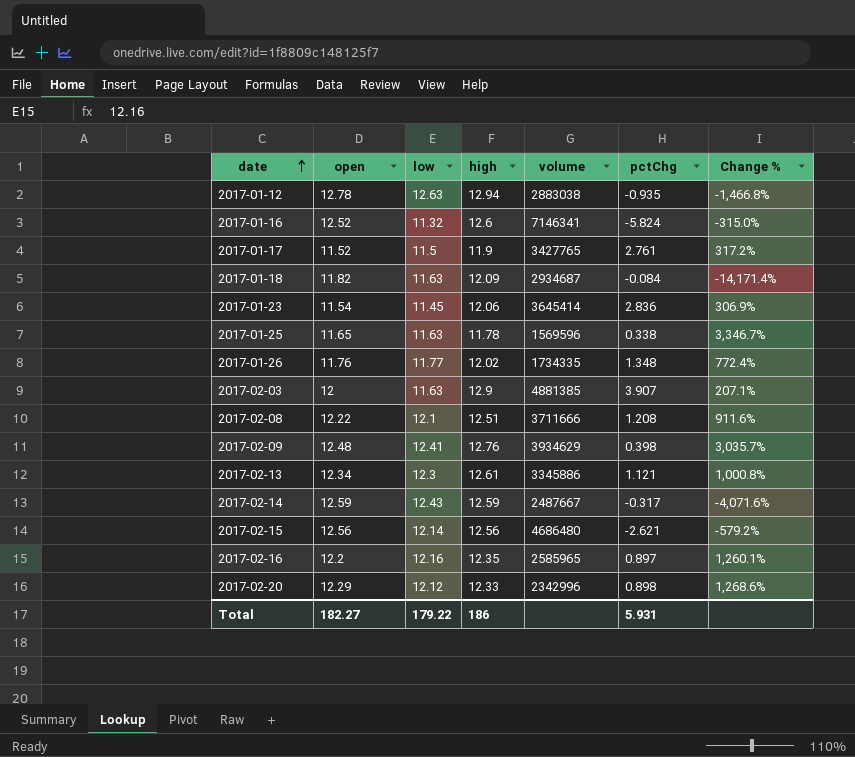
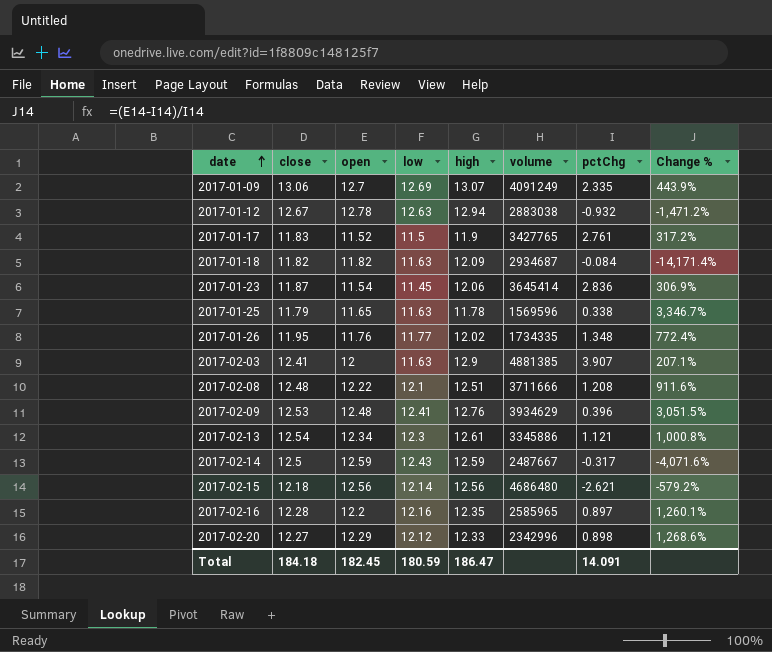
column close | position: none -> 2
row 2017-01-16: 12.52 | 11.32 | 12.6 | 7146341 | -5.824 | -315.0% -> none
row 2017-01-09: none -> 13.06 | 12.7 | 12.69 | 13.07 | 4091249 | 2.335 | 443.9%
2017-01-12 | pctChg: -0.935 -> -0.932
2017-01-12 | Change %: -1,466.8% -> -1,471.2%
2017-02-09 | pctChg: 0.398 -> 0.396
2017-02-09 | Change %: 3,035.7% -> 3,051.5%
Total | open: 182.27 -> 182.45
Total | low: 179.22 -> 180.59
Total | high: 186 -> 186.47
Total | pctChg: 5.931 -> 14.091

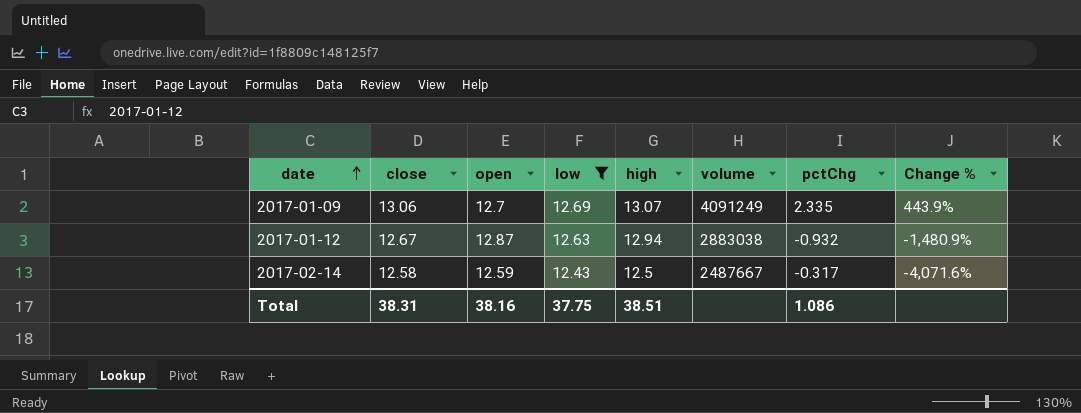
filter: none -> low >= 12.43
2017-01-12 | open: 12.78 -> 12.87
2017-01-12 | Change %: -1,471.2% -> -1,480.9%
2017-02-14 | close: 12.5 -> 12.58
2017-02-14 | high: 12.59 -> 12.5
Total | close: 184.18 -> 38.31
Total | open: 182.45 -> 38.16
Total | low: 180.59 -> 37.75
Total | high: 186.47 -> 38.51
Total | pctChg: 14.091 -> 1.086

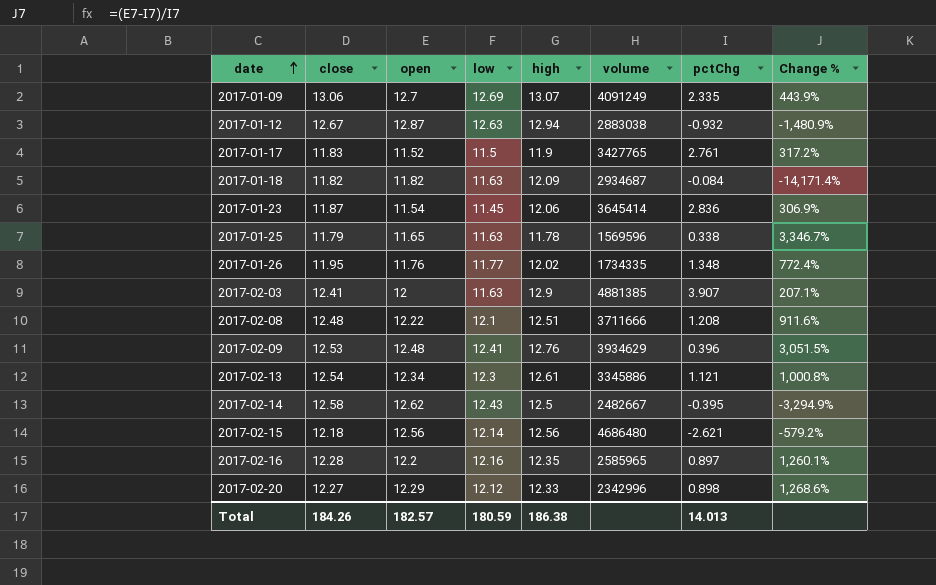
filter: low >= 12.43 -> none
2017-02-14 | open: 12.59 -> 12.62
2017-02-14 | volume: 2487667 -> 2482667
2017-02-14 | pctChg: -0.317 -> -0.395
2017-02-14 | Change %: -4,071.6% -> -3,294.9%
Total | close: 38.31 -> 184.26
Total | open: 38.16 -> 182.57
Total | low: 37.75 -> 180.59
Total | high: 38.51 -> 186.38
Total | pctChg: 1.086 -> 14.013

